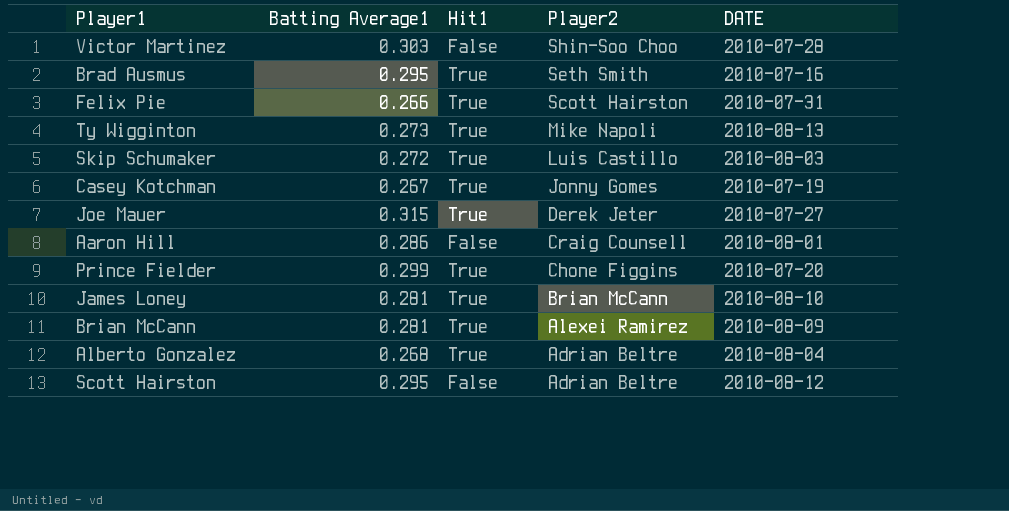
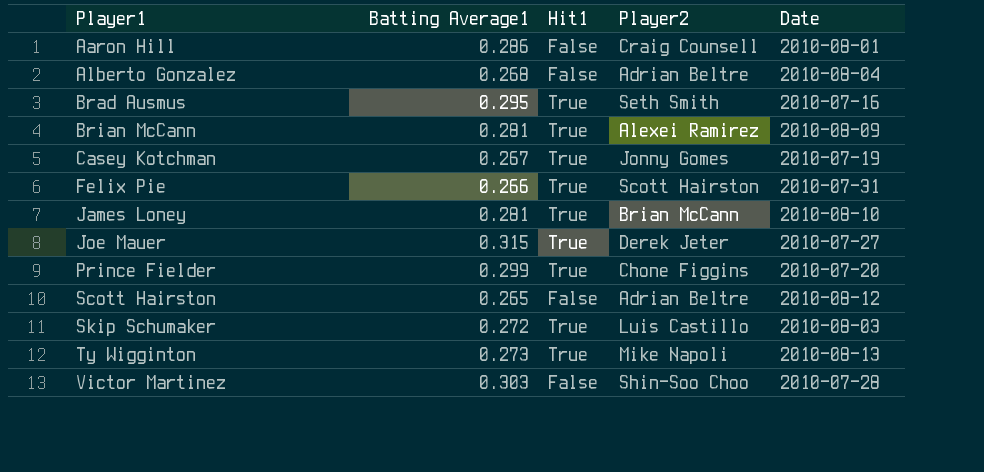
row order: Player2 descending -> Player1 ascending
column name: DATE -> Date
Alberto Gonzalez | Hit1: True -> False
Scott Hairston | Batting Average1: 0.295 -> 0.265

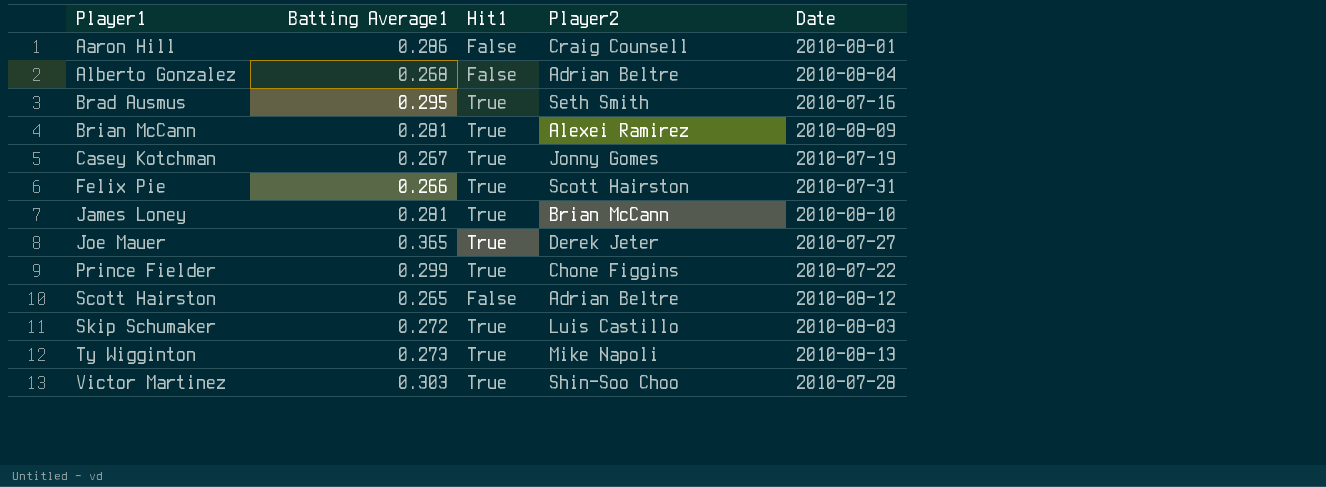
Joe Mauer | Batting Average1: 0.315 -> 0.365
Prince Fielder | Date: 2010-07-20 -> 2010-07-22
Victor Martinez | Hit1: False -> True

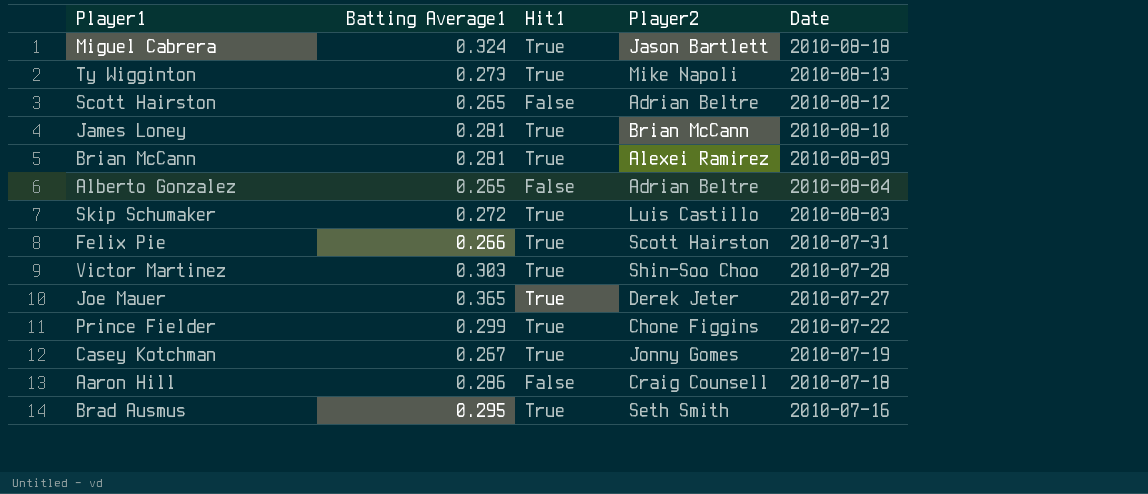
row order: Player1 ascending -> Date descending
row Miguel Cabrera: none -> 0.324 | True | Jason Bartlett | 2010-08-18
Alberto Gonzalez | Batting Average1: 0.268 -> 0.265
Aaron Hill | Date: 2010-08-01 -> 2010-07-18

